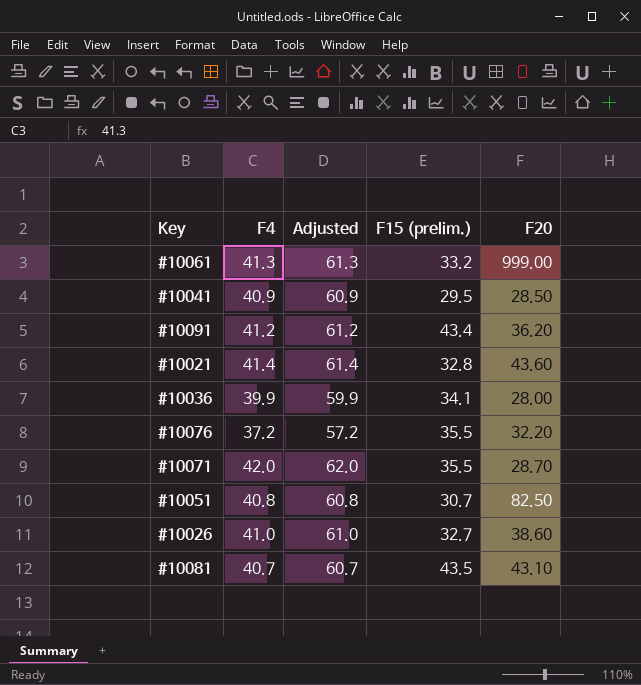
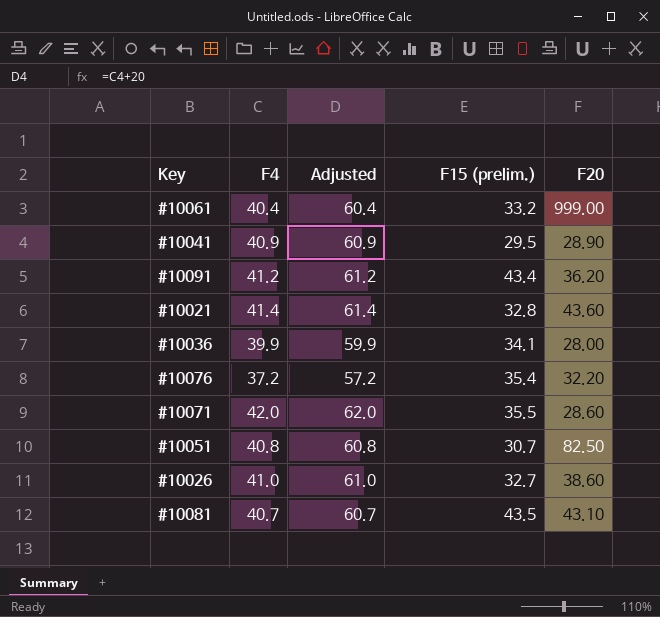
#10061 | F4: 41.3 -> 40.4
#10061 | Adjusted: 61.3 -> 60.4
#10041 | F20: 28.50 -> 28.90
#10076 | F15 (prelim.): 35.5 -> 35.4
#10071 | F20: 28.70 -> 28.60

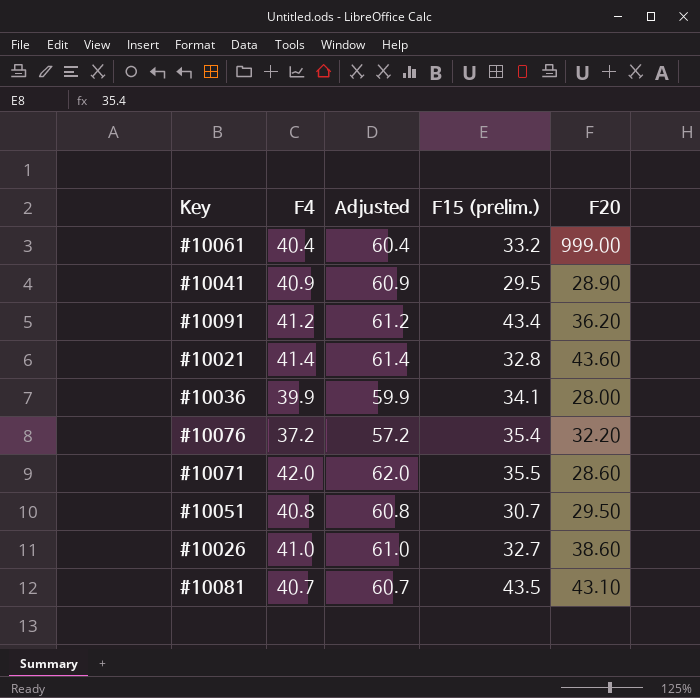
#10051 | F20: 82.50 -> 29.50

